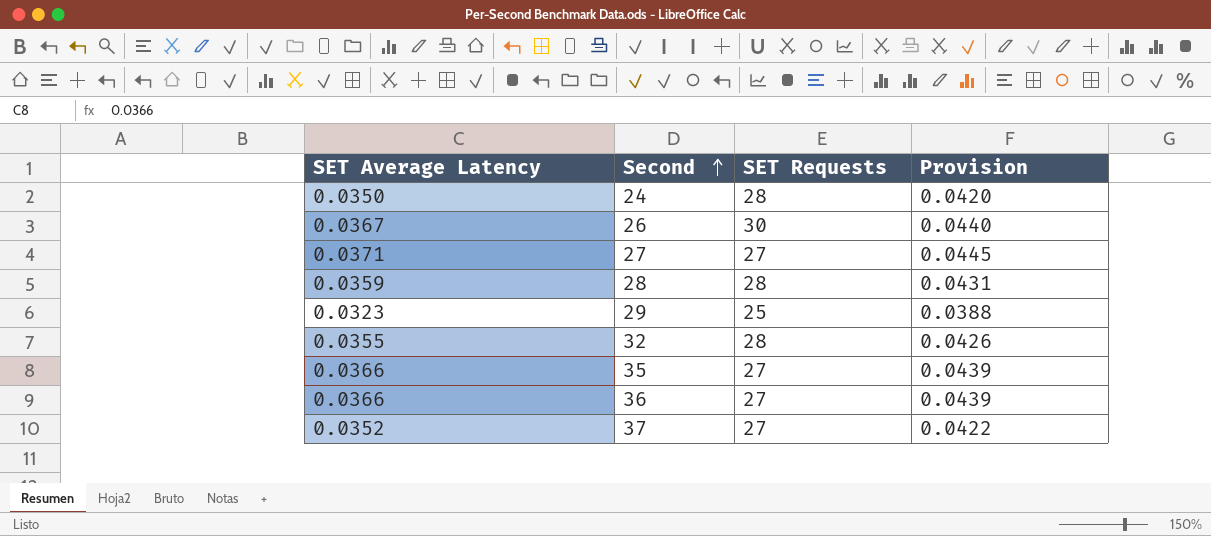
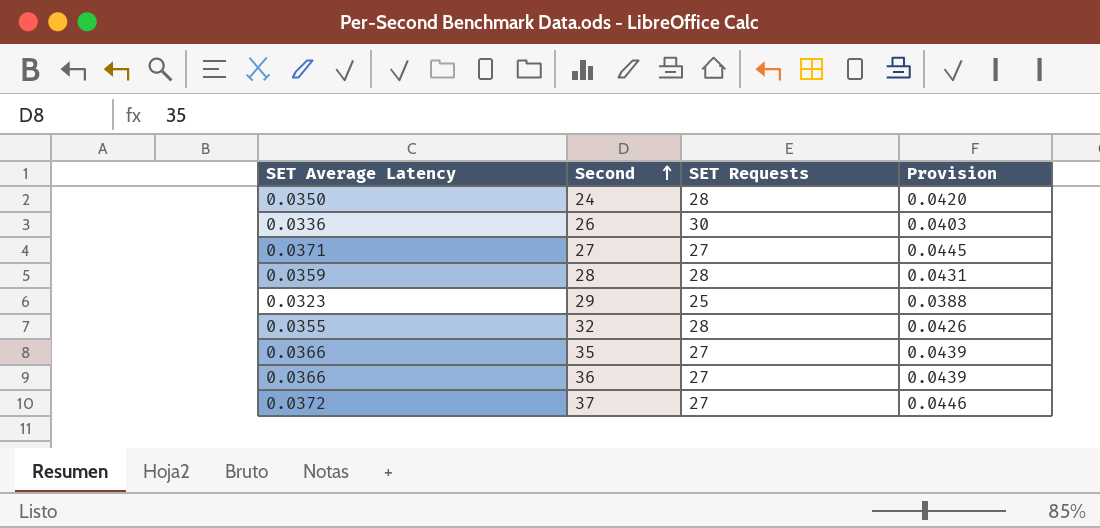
26 | SET Average Latency: 0.0367 -> 0.0336
26 | Provision: 0.0440 -> 0.0403
37 | SET Average Latency: 0.0352 -> 0.0372
37 | Provision: 0.0422 -> 0.0446

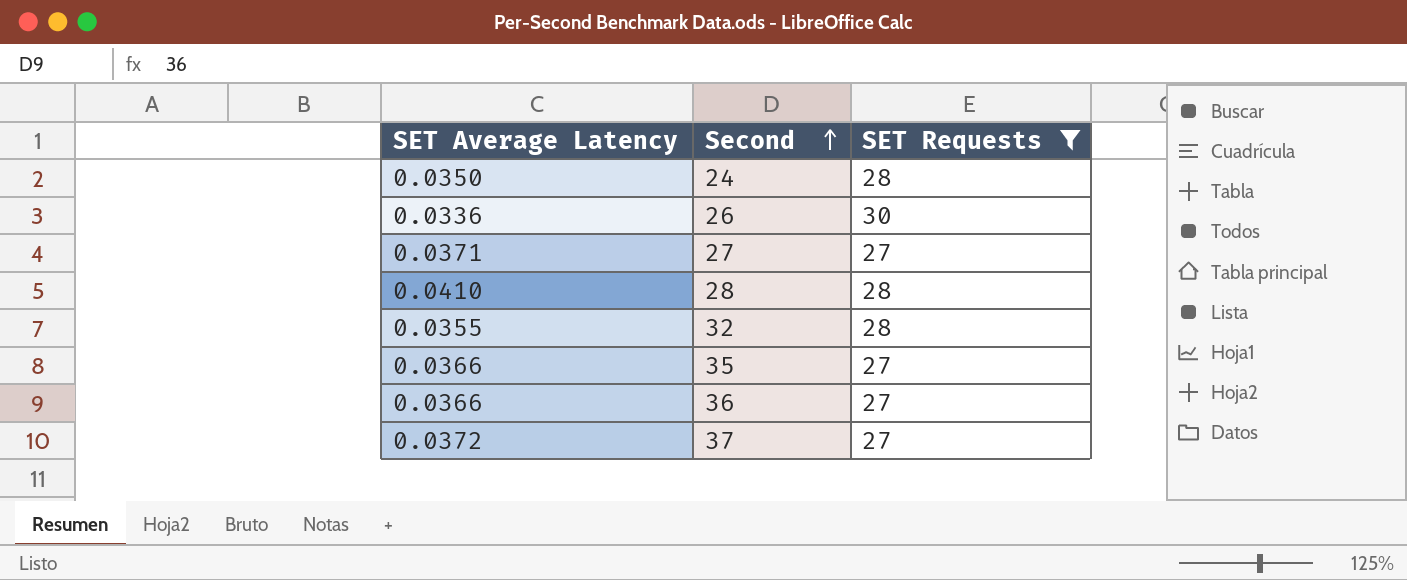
filter: none -> SET Requests != 25
column Provision | formula: [SET Average Latency] * 1.2 -> none
28 | SET Average Latency: 0.0359 -> 0.0410

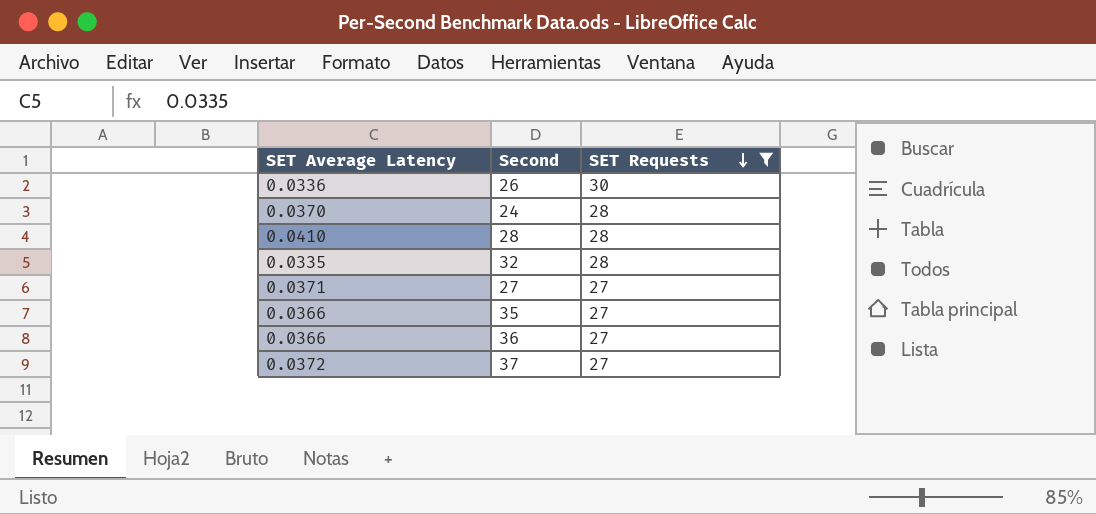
row order: Second ascending -> SET Requests descending
24 | SET Average Latency: 0.0350 -> 0.0370
32 | SET Average Latency: 0.0355 -> 0.0335

